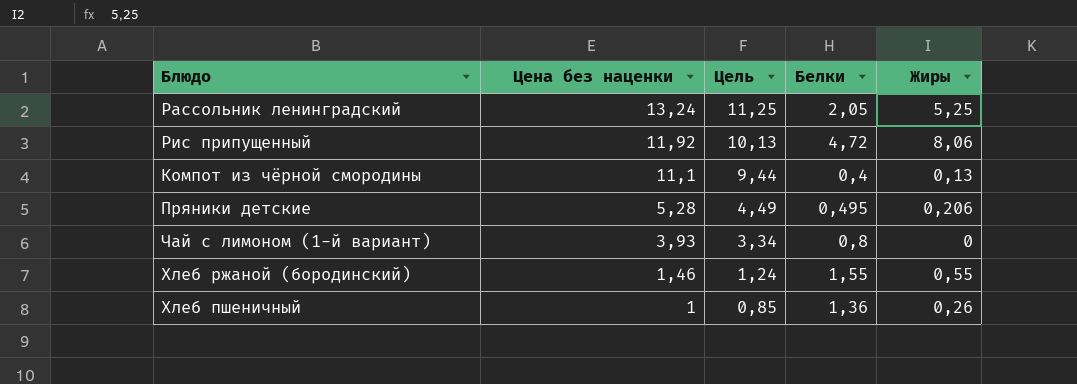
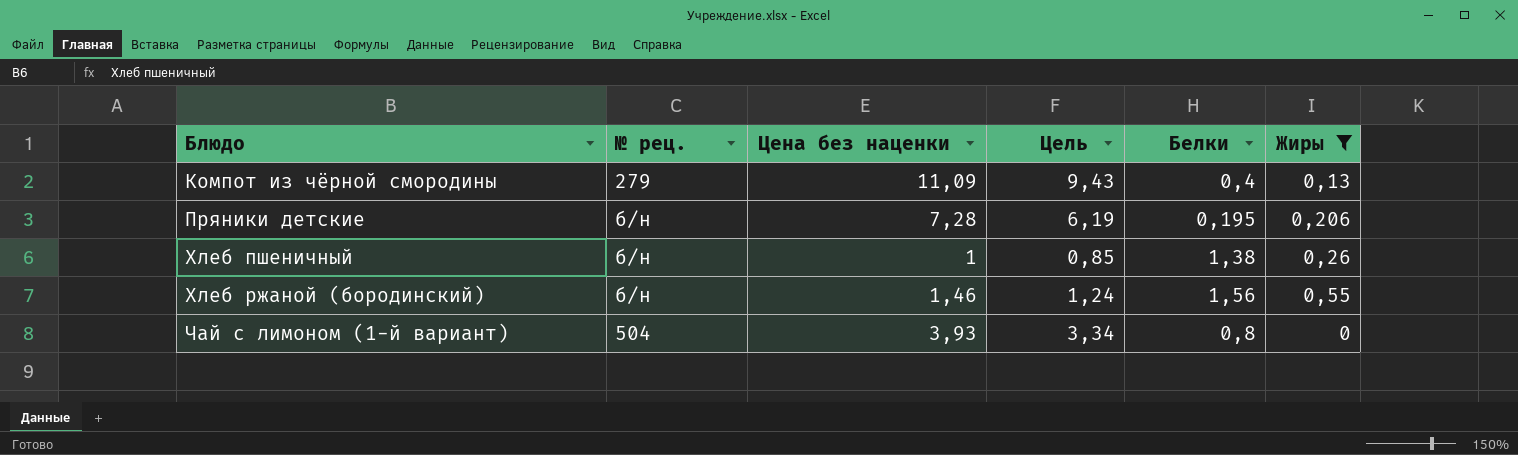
filter: none -> Жиры <= 0,55
row order: Цена без наценки descending -> Блюдо ascending
column № рец. | position: none -> 2
Компот из чёрной смородины | Цена без наценки: 11,1 -> 11,09
Компот из чёрной смородины | Цель: 9,44 -> 9,43
Пряники детские | Цена без наценки: 5,28 -> 7,28
Пряники детские | Цель: 4,49 -> 6,19
Пряники детские | Белки: 0,495 -> 0,195
Хлеб пшеничный | Белки: 1,36 -> 1,38
Хлеб ржаной (бородинский) | Белки: 1,55 -> 1,56

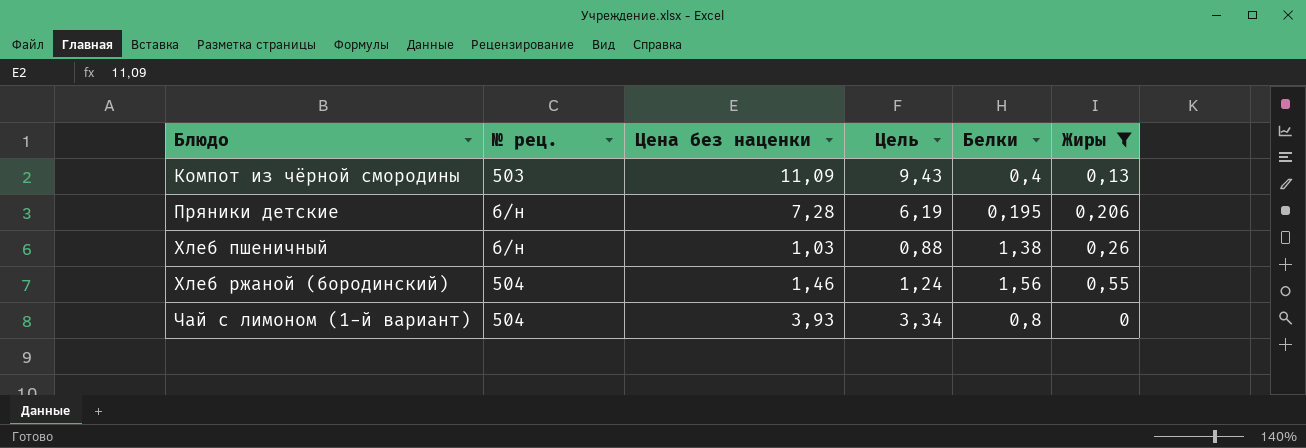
Компот из чёрной смородины | № рец.: 279 -> 503
Хлеб пшеничный | Цена без наценки: 1 -> 1,03
Хлеб пшеничный | Цель: 0,85 -> 0,88
Хлеб ржаной (бородинский) | № рец.: б/н -> 504

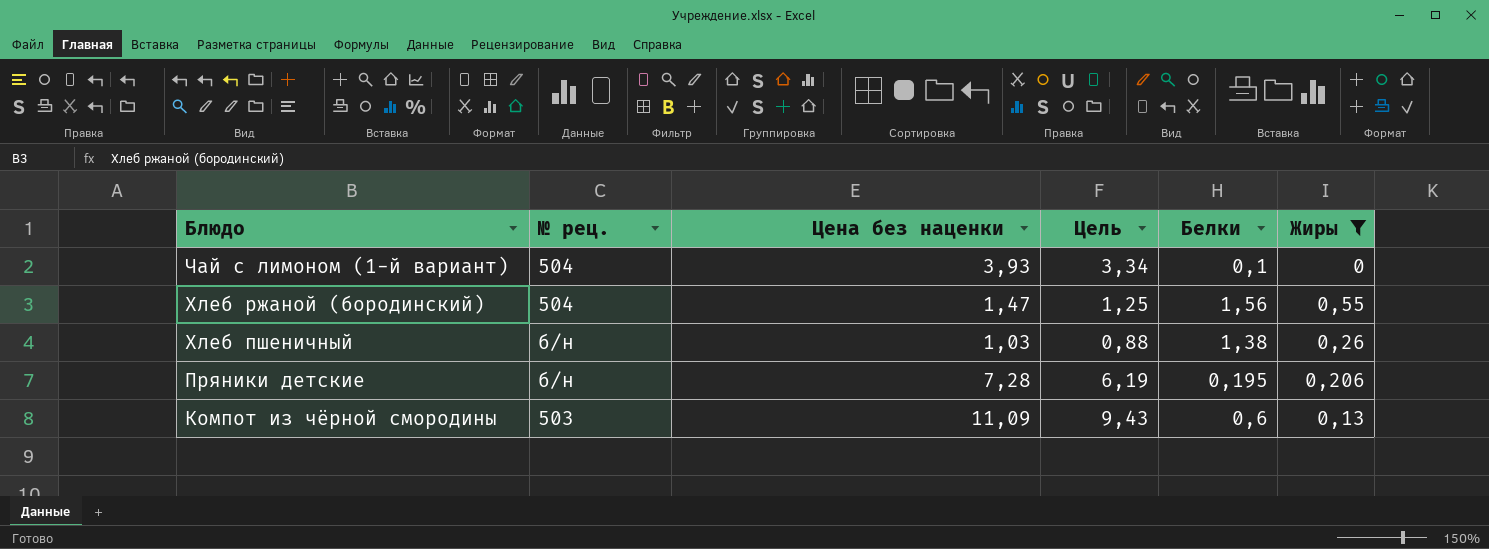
row order: Блюдо ascending -> Блюдо descending
Чай с лимоном (1-й вариант) | Белки: 0,8 -> 0,1
Хлеб ржаной (бородинский) | Цена без наценки: 1,46 -> 1,47
Хлеб ржаной (бородинский) | Цель: 1,24 -> 1,25
Компот из чёрной смородины | Белки: 0,4 -> 0,6

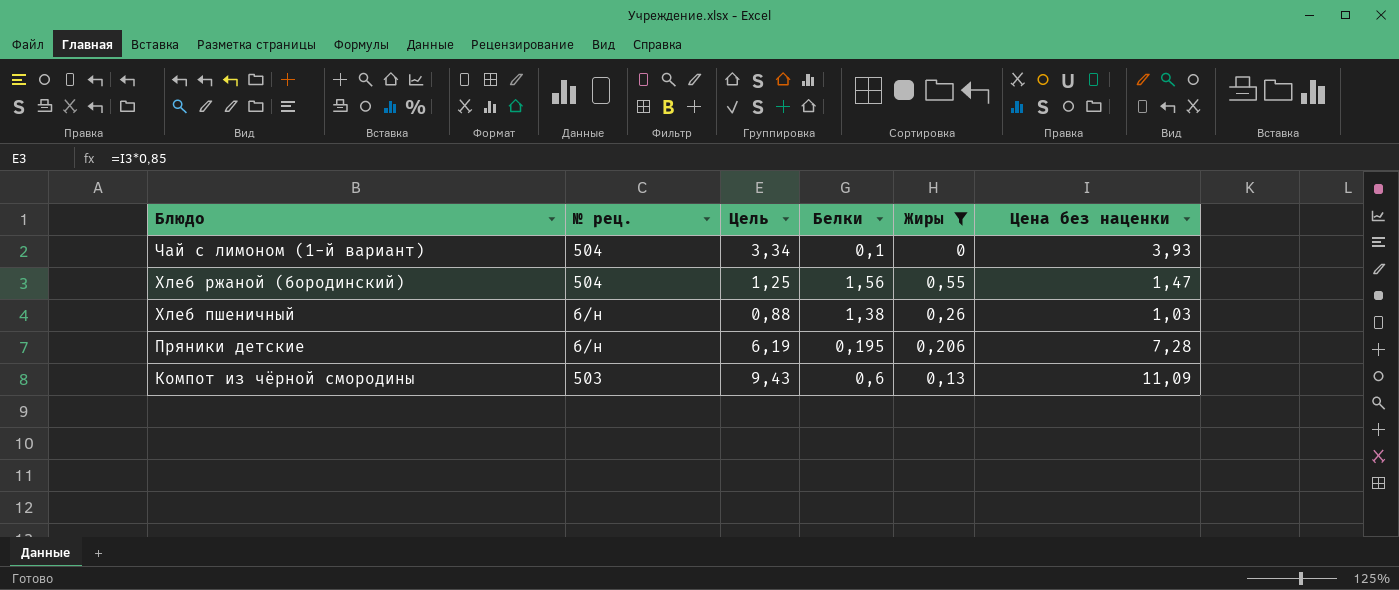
column Цена без наценки | position: 3 -> 6

